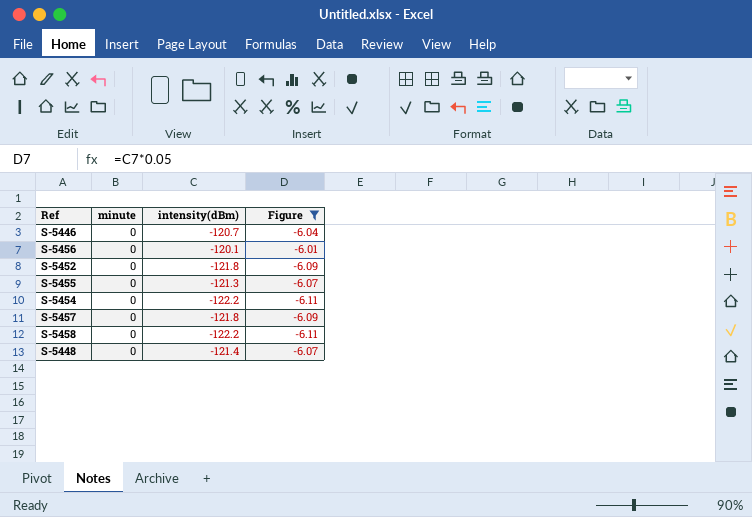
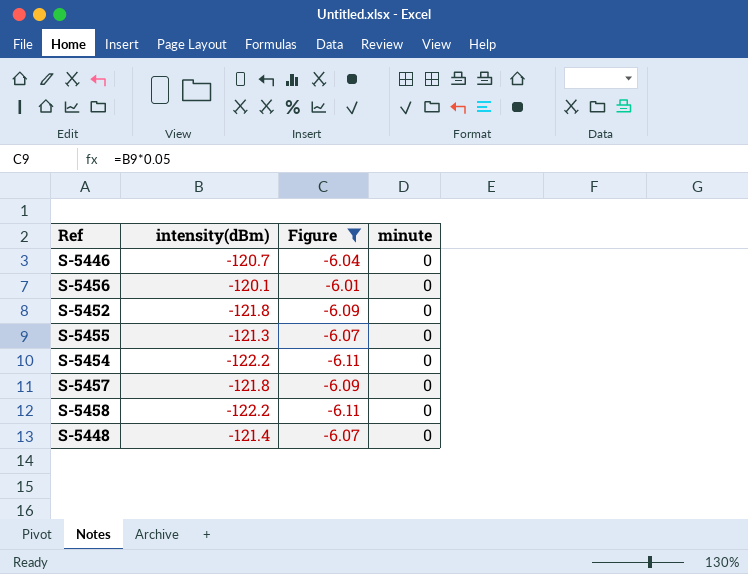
column minute | position: 2 -> 4

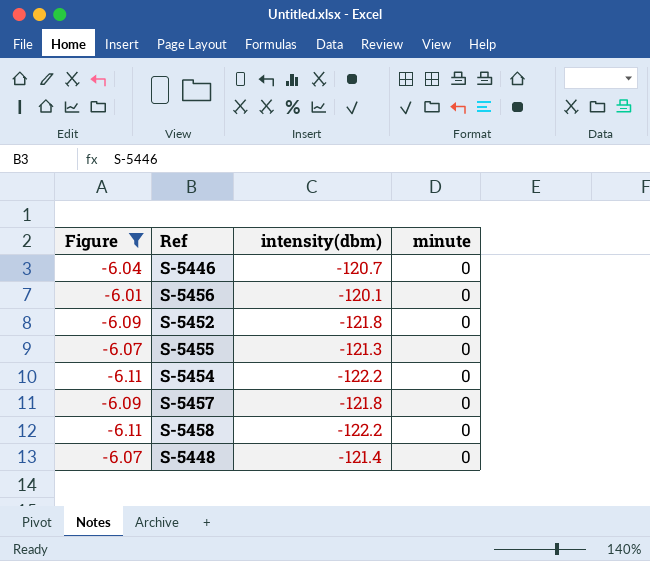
column Figure | position: 3 -> 1
column name: intensity(dBm) -> intensity(dbm)

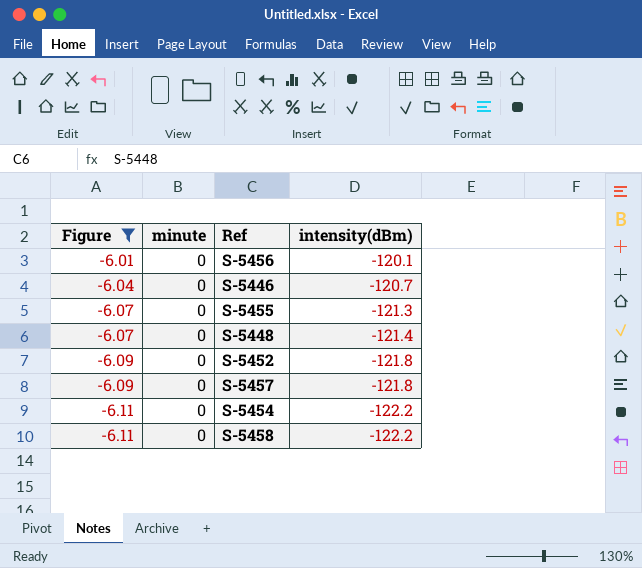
row order: none -> Figure descending
column minute | position: 4 -> 2
column name: intensity(dbm) -> intensity(dBm)

